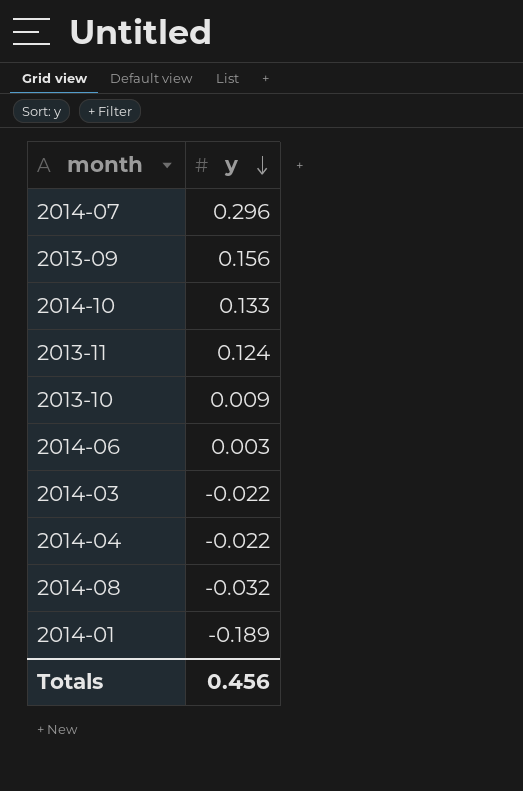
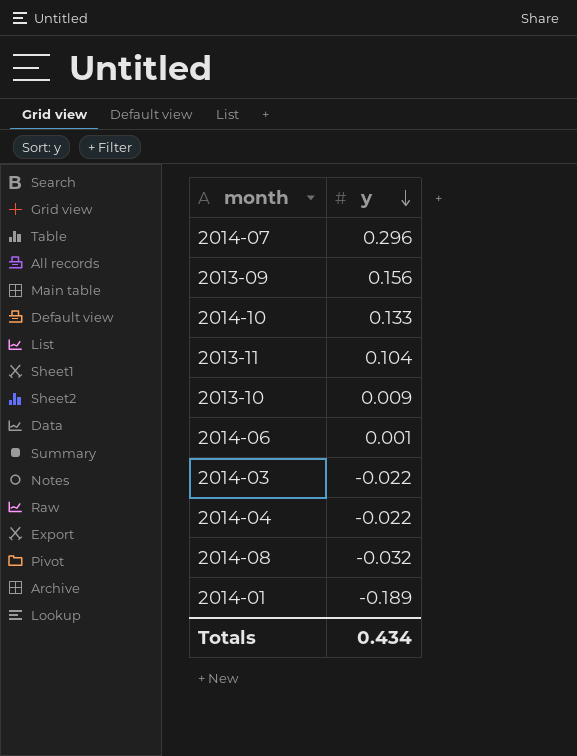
2013-11 | y: 0.124 -> 0.104
2014-06 | y: 0.003 -> 0.001
Totals | y: 0.456 -> 0.434

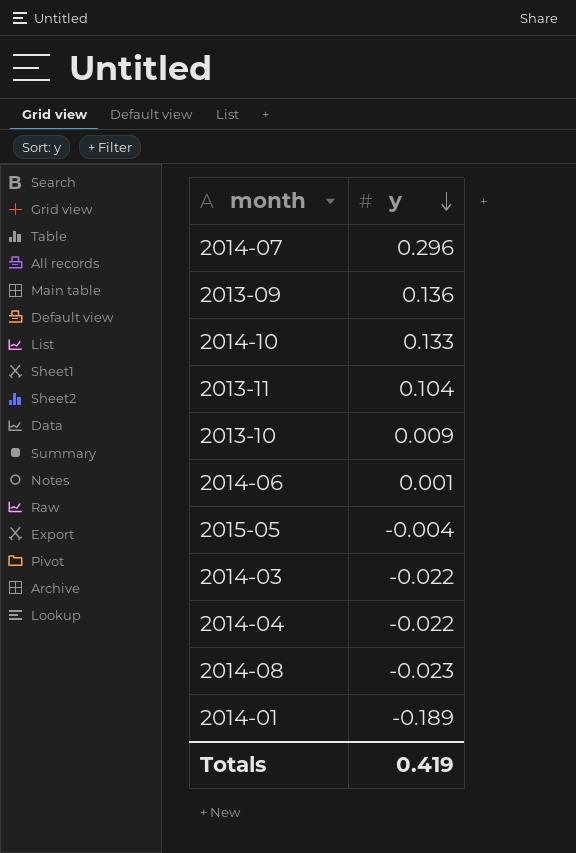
2013-09 | y: 0.156 -> 0.136
row 2015-05: none -> -0.004
2014-08 | y: -0.032 -> -0.023
Totals | y: 0.434 -> 0.419

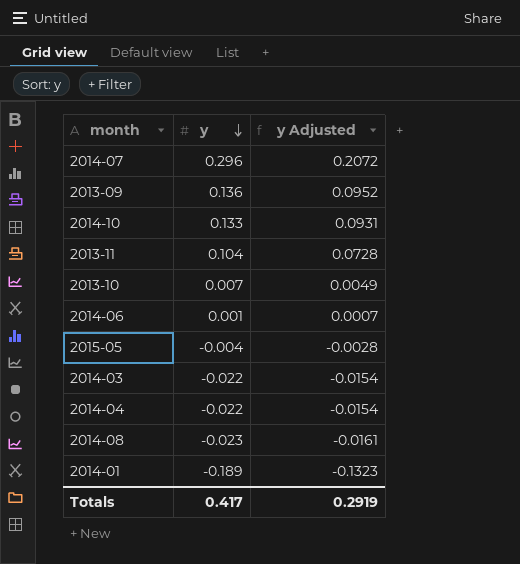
column y Adjusted | formula: none -> [y] * 0.7
2013-10 | y: 0.009 -> 0.007
Totals | y: 0.419 -> 0.417

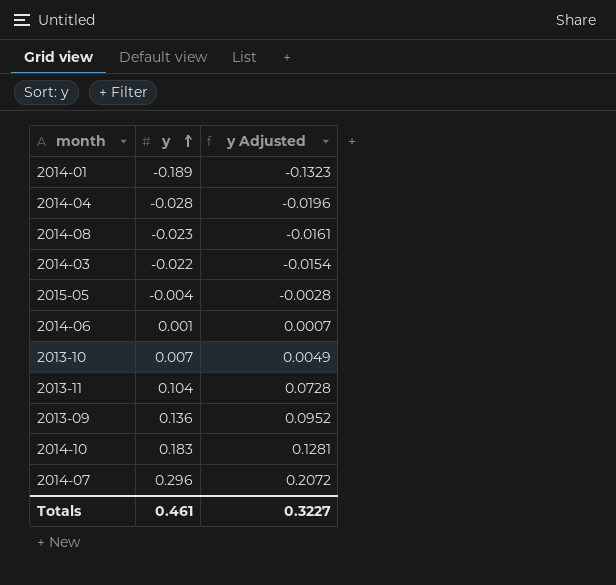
row order: y descending -> y ascending
2014-04 | y: -0.022 -> -0.028
2014-04 | y Adjusted: -0.0154 -> -0.0196
2014-10 | y: 0.133 -> 0.183
2014-10 | y Adjusted: 0.0931 -> 0.1281
Totals | y: 0.417 -> 0.461
Totals | y Adjusted: 0.2919 -> 0.3227

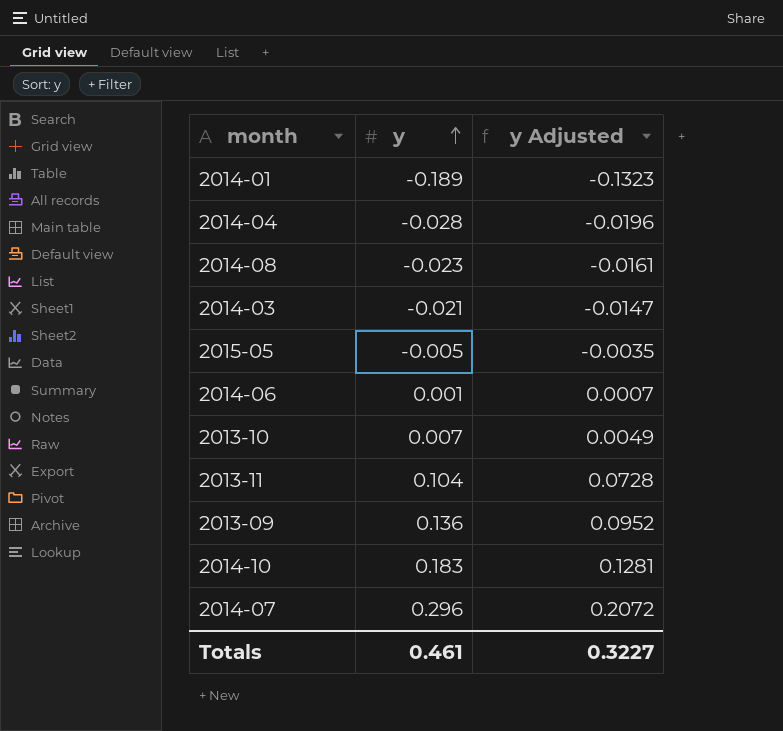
2014-03 | y: -0.022 -> -0.021
2014-03 | y Adjusted: -0.0154 -> -0.0147
2015-05 | y: -0.004 -> -0.005
2015-05 | y Adjusted: -0.0028 -> -0.0035

